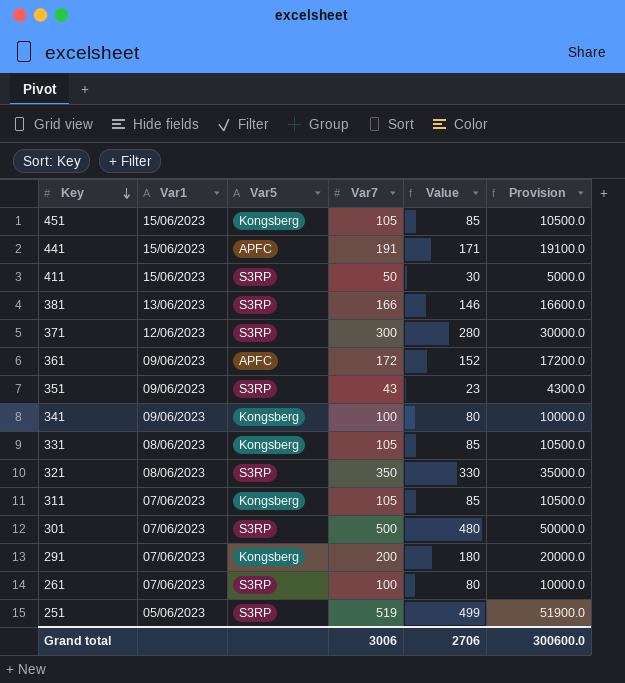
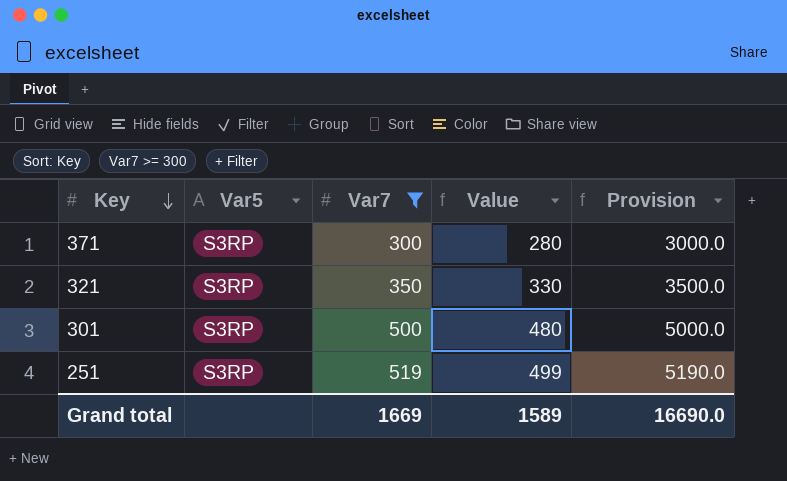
filter: none -> Var7 >= 300
column Var1 | position: 2 -> none
column Provision | formula: [Var7] * 100 -> [Var7] * 10
Grand total | Var7: 3006 -> 1669
Grand total | Value: 2706 -> 1589
Grand total | Provision: 300600.0 -> 16690.0

